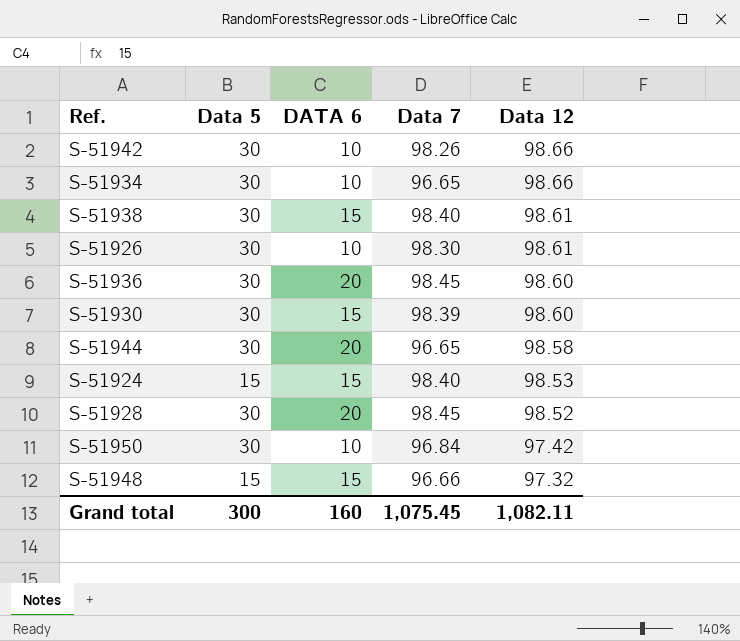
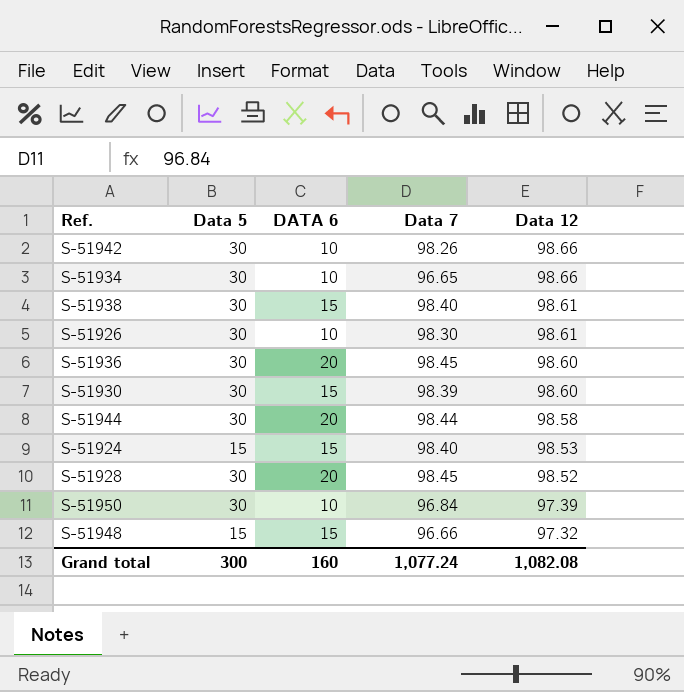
S-51944 | Data 7: 96.65 -> 98.44
S-51950 | Data 12: 97.42 -> 97.39
Grand total | Data 7: 1,075.45 -> 1,077.24
Grand total | Data 12: 1,082.11 -> 1,082.08

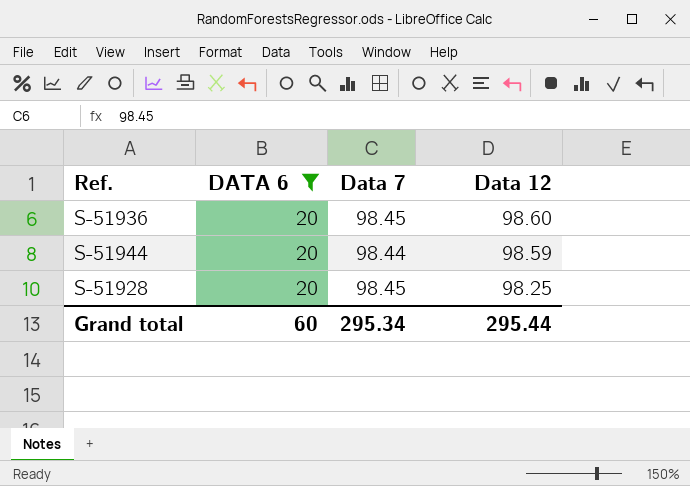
filter: none -> DATA 6 = 20
column Data 5 | position: 2 -> none
S-51944 | Data 12: 98.58 -> 98.59
S-51928 | Data 12: 98.52 -> 98.25
Grand total | DATA 6: 160 -> 60
Grand total | Data 7: 1,077.24 -> 295.34
Grand total | Data 12: 1,082.08 -> 295.44

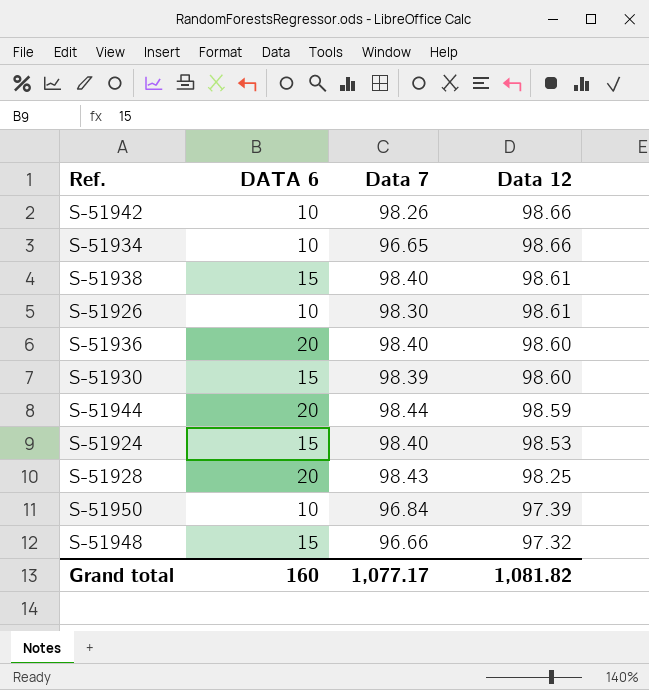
filter: DATA 6 = 20 -> none
S-51936 | Data 7: 98.45 -> 98.40
S-51928 | Data 7: 98.45 -> 98.43
Grand total | DATA 6: 60 -> 160
Grand total | Data 7: 295.34 -> 1,077.17
Grand total | Data 12: 295.44 -> 1,081.82

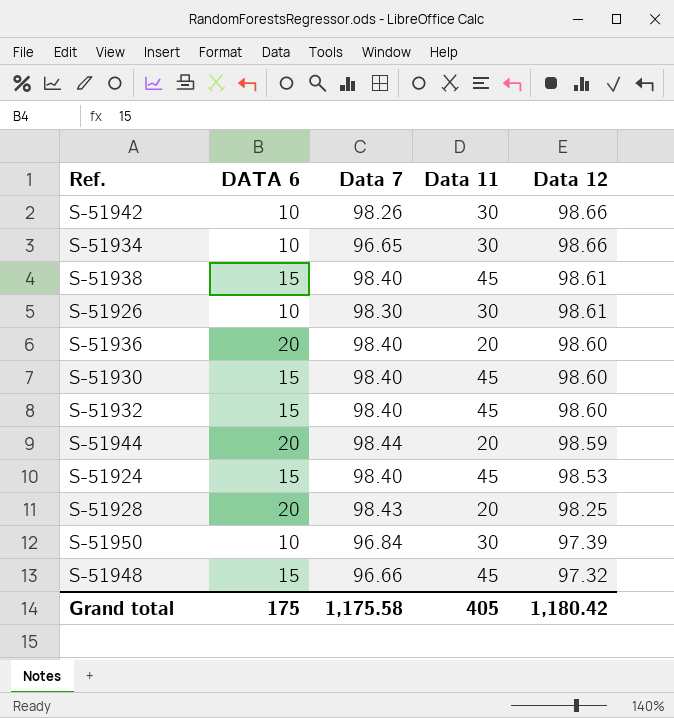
column Data 11 | position: none -> 4
S-51930 | Data 7: 98.39 -> 98.40
row S-51932: none -> 15 | 98.40 | 45 | 98.60
Grand total | DATA 6: 160 -> 175
Grand total | Data 7: 1,077.17 -> 1,175.58
Grand total | Data 12: 1,081.82 -> 1,180.42

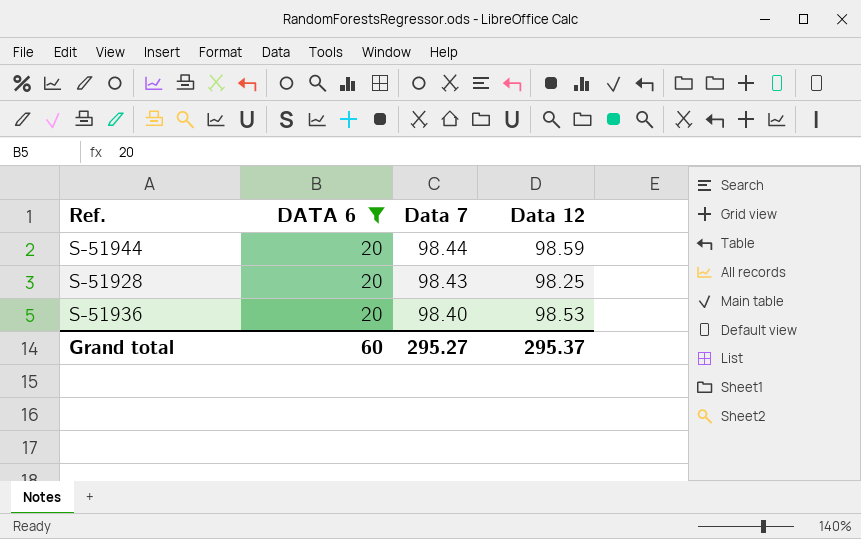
filter: none -> DATA 6 = 20
row order: Data 12 descending -> Data 7 descending
column Data 11 | position: 4 -> none
S-51936 | Data 12: 98.60 -> 98.53
Grand total | DATA 6: 175 -> 60
Grand total | Data 7: 1,175.58 -> 295.27
Grand total | Data 12: 1,180.42 -> 295.37

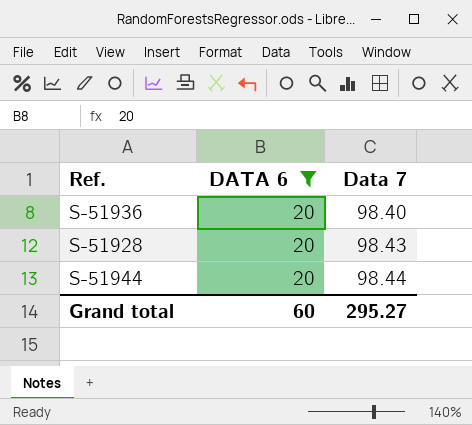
row order: Data 7 descending -> Data 7 ascending
column Data 12 | position: 4 -> none

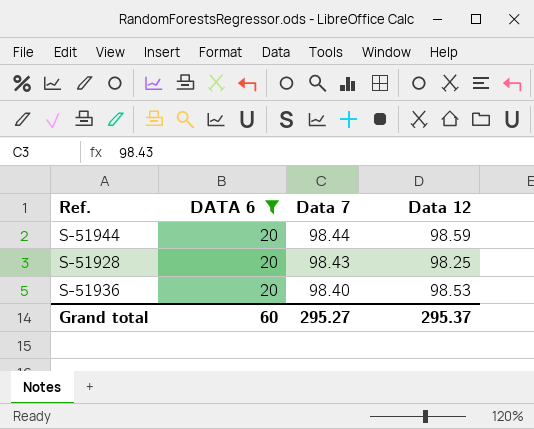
row order: Data 7 ascending -> Data 7 descending
column Data 12 | position: none -> 4

